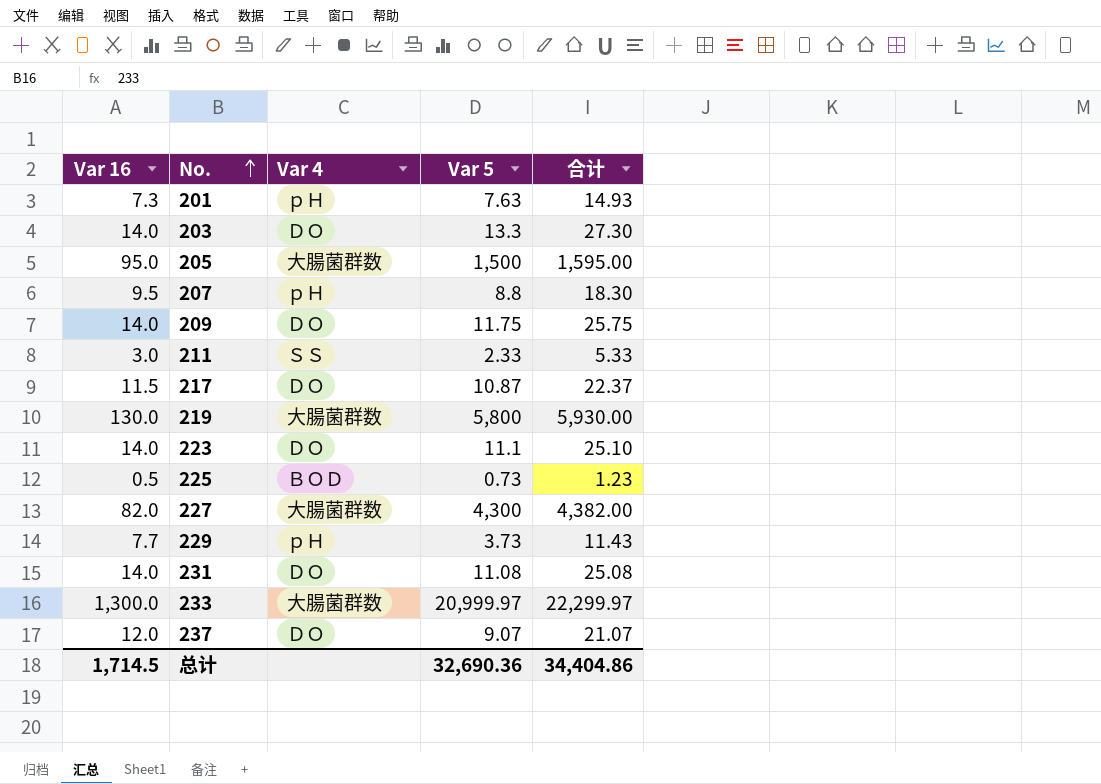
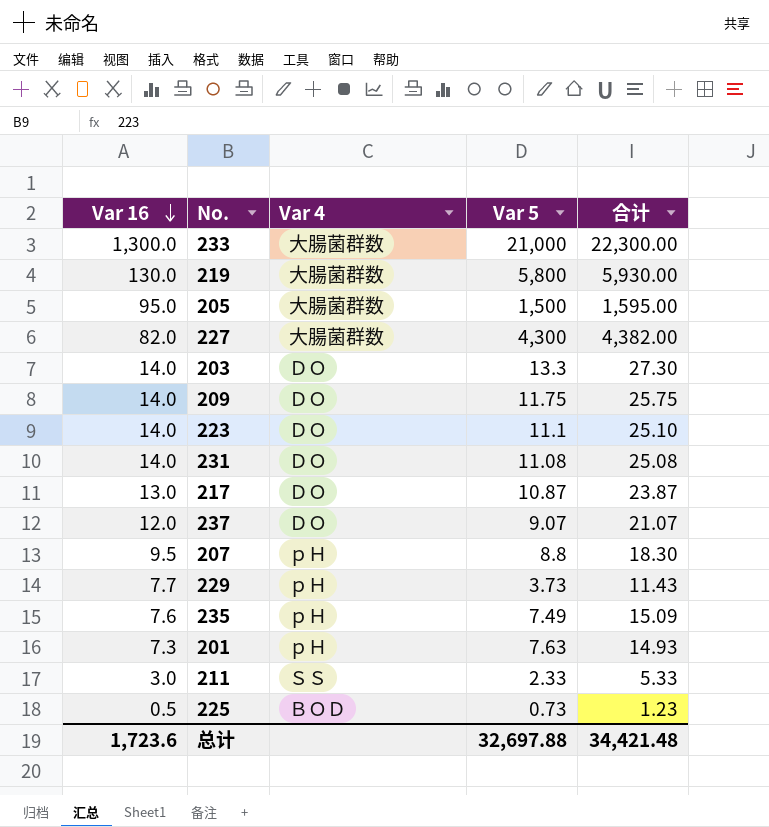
row order: No. ascending -> Var 16 descending
233 | Var 5: 20,999.97 -> 21,000
233 | 合计: 22,299.97 -> 22,300.00
217 | Var 16: 11.5 -> 13.0
217 | 合计: 22.37 -> 23.87
row 235: none -> 7.6 | ｐＨ | 7.49 | 15.09
总计 | Var 16: 1,714.5 -> 1,723.6
总计 | Var 5: 32,690.36 -> 32,697.88
总计 | 合计: 34,404.86 -> 34,421.48

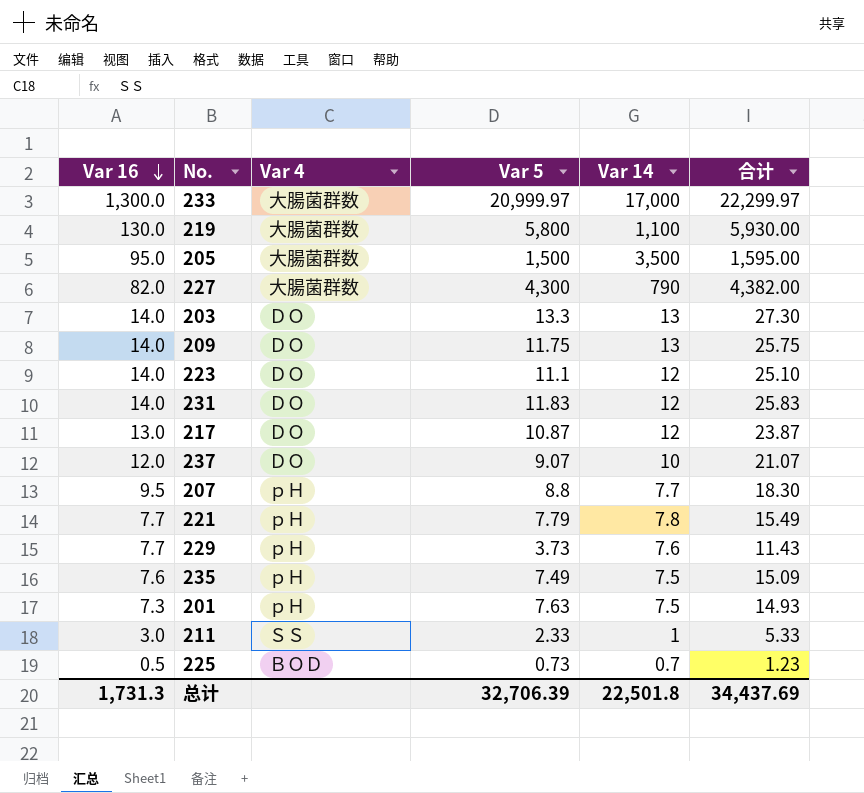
column Var 14 | position: none -> 5
233 | Var 5: 21,000 -> 20,999.97
233 | 合计: 22,300.00 -> 22,299.97
231 | Var 5: 11.08 -> 11.83
231 | 合计: 25.08 -> 25.83
row 221: none -> 7.7 | ｐＨ | 7.79 | 7.8 | 15.49
总计 | Var 16: 1,723.6 -> 1,731.3
总计 | Var 5: 32,697.88 -> 32,706.39
总计 | 合计: 34,421.48 -> 34,437.69

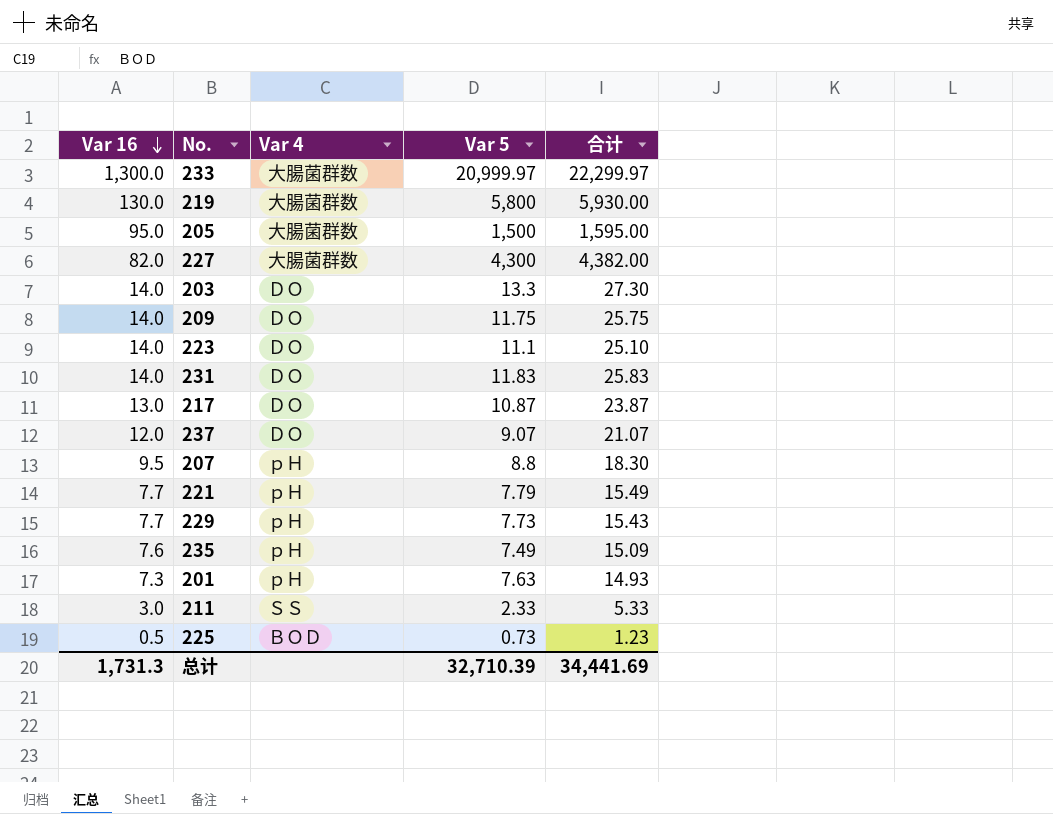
column Var 14 | position: 5 -> none
229 | Var 5: 3.73 -> 7.73
229 | 合计: 11.43 -> 15.43
总计 | Var 5: 32,706.39 -> 32,710.39
总计 | 合计: 34,437.69 -> 34,441.69

